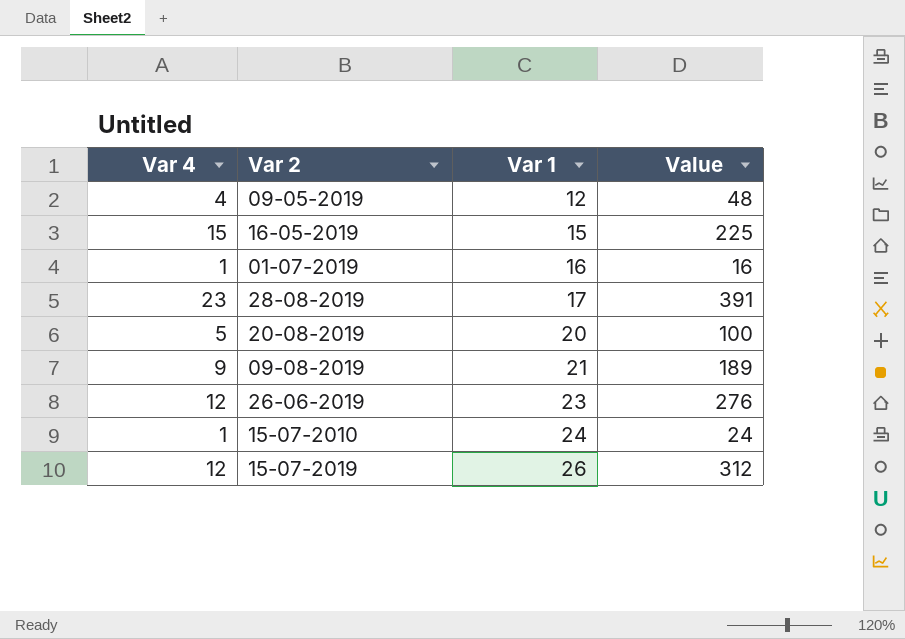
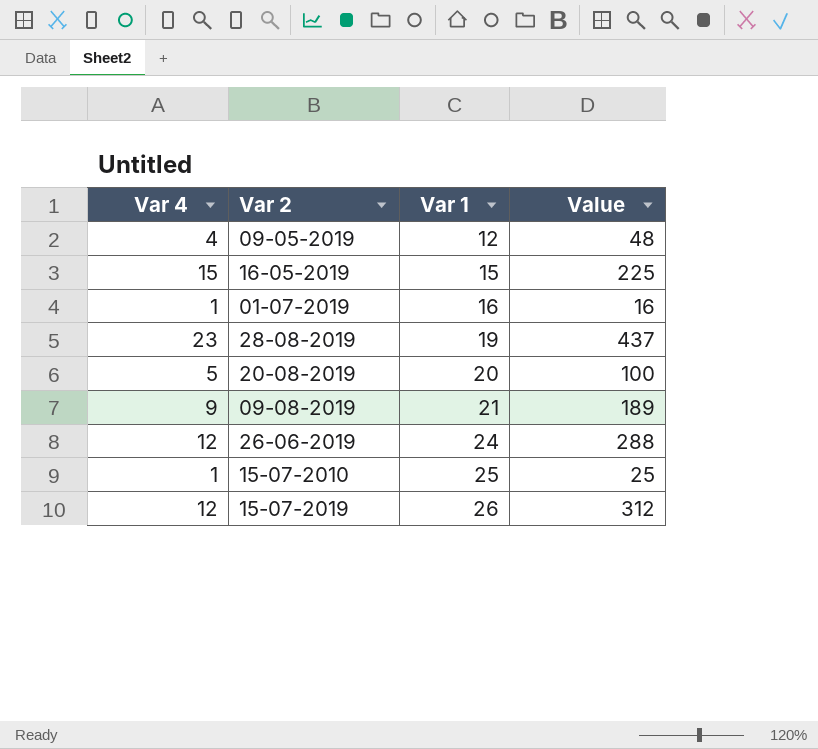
28-08-2019 | Var 1: 17 -> 19
28-08-2019 | Value: 391 -> 437
26-06-2019 | Var 1: 23 -> 24
26-06-2019 | Value: 276 -> 288
15-07-2010 | Var 1: 24 -> 25
15-07-2010 | Value: 24 -> 25

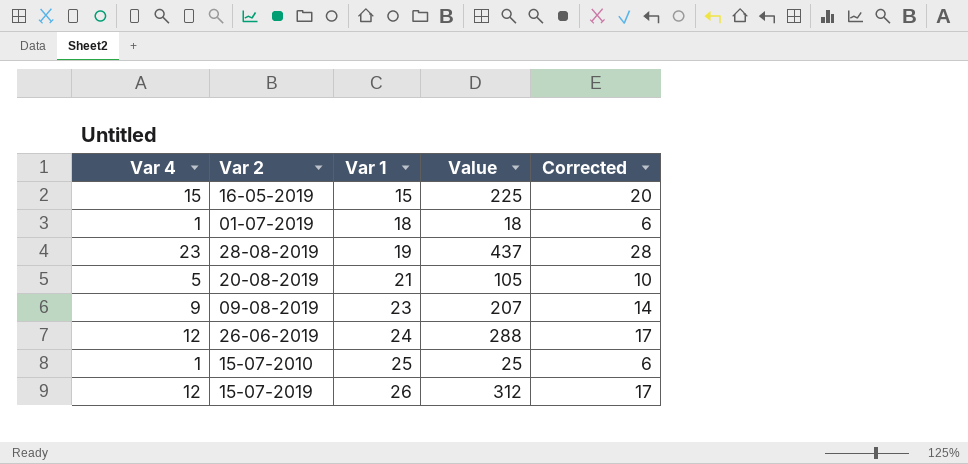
column Corrected | formula: none -> [Var 4] + 5
row 09-05-2019: 4 | 12 | 48 -> none
01-07-2019 | Var 1: 16 -> 18
01-07-2019 | Value: 16 -> 18
20-08-2019 | Var 1: 20 -> 21
20-08-2019 | Value: 100 -> 105
09-08-2019 | Var 1: 21 -> 23
09-08-2019 | Value: 189 -> 207

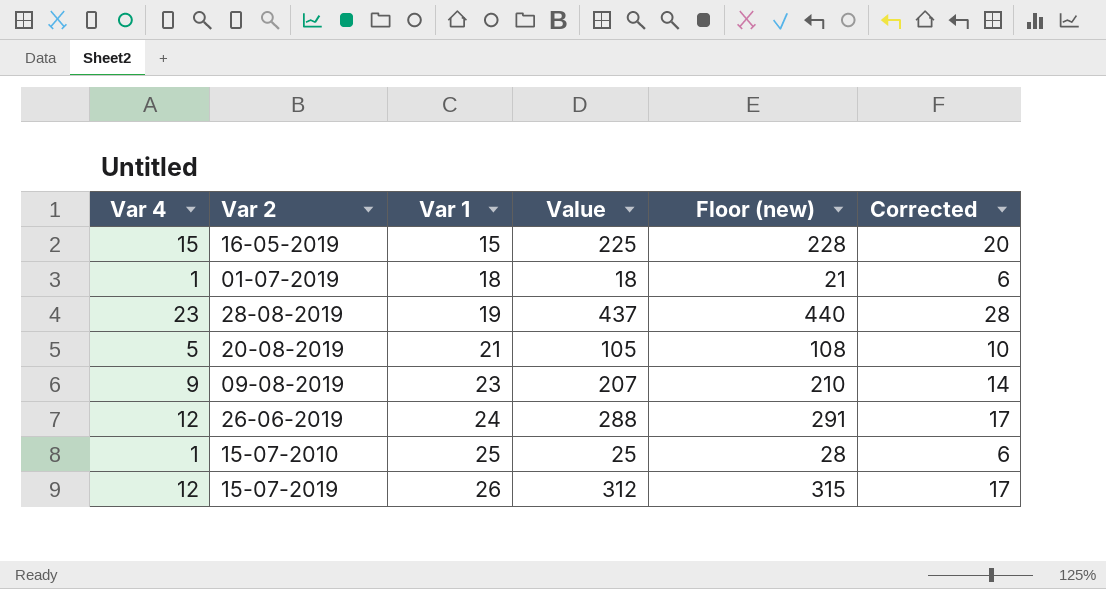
column Floor (new) | formula: none -> [Value] + 3

